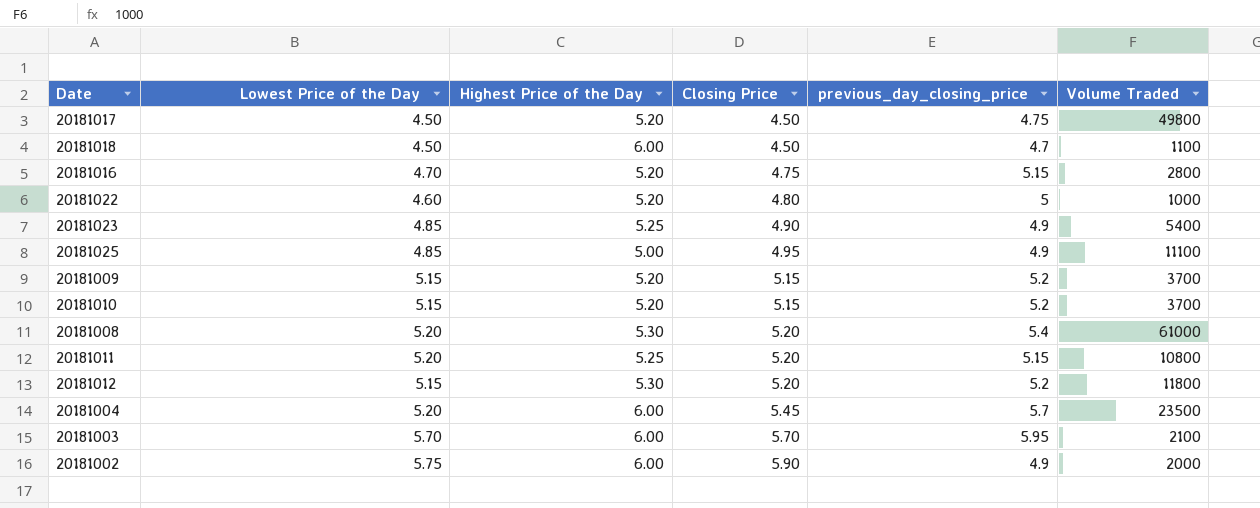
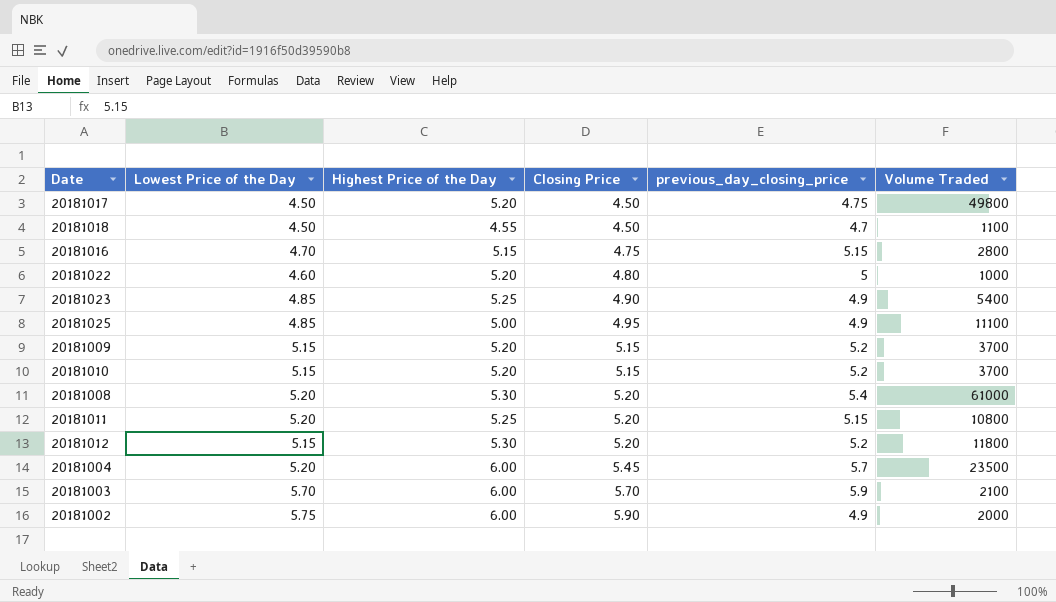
20181018 | Highest Price of the Day: 6.00 -> 4.55
20181016 | Highest Price of the Day: 5.20 -> 5.15
20181003 | previous_day_closing_price: 5.95 -> 5.9

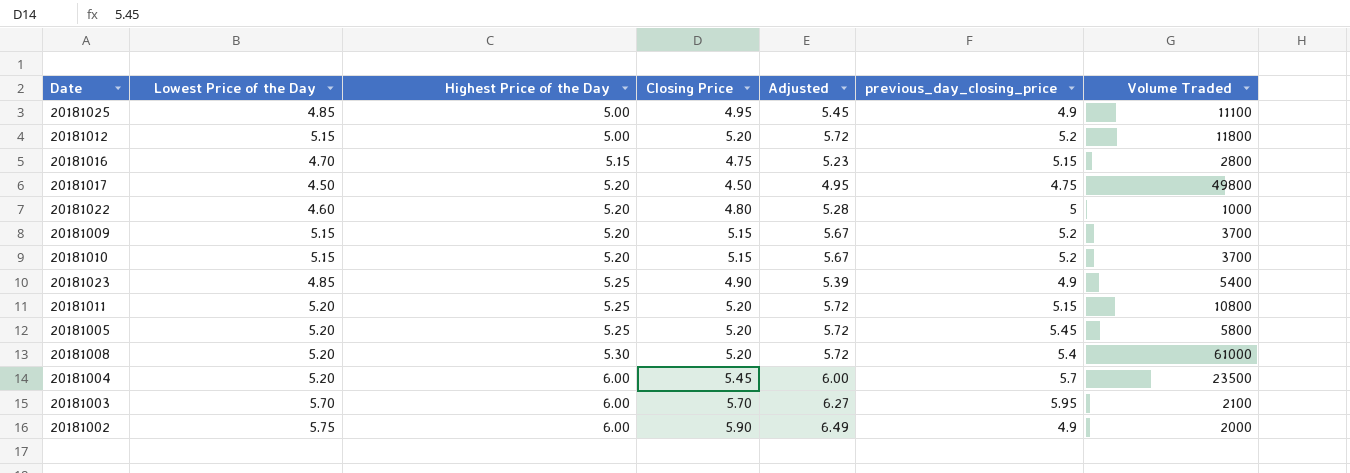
row order: Closing Price ascending -> Highest Price of the Day ascending
column Adjusted | formula: none -> [Closing Price] * 1.1
row 20181018: 4.50 | 4.55 | 4.50 | 4.7 | 1100 -> none
20181012 | Highest Price of the Day: 5.30 -> 5.00
row 20181005: none -> 5.20 | 5.25 | 5.20 | 5.72 | 5.45 | 5800
20181003 | previous_day_closing_price: 5.9 -> 5.95

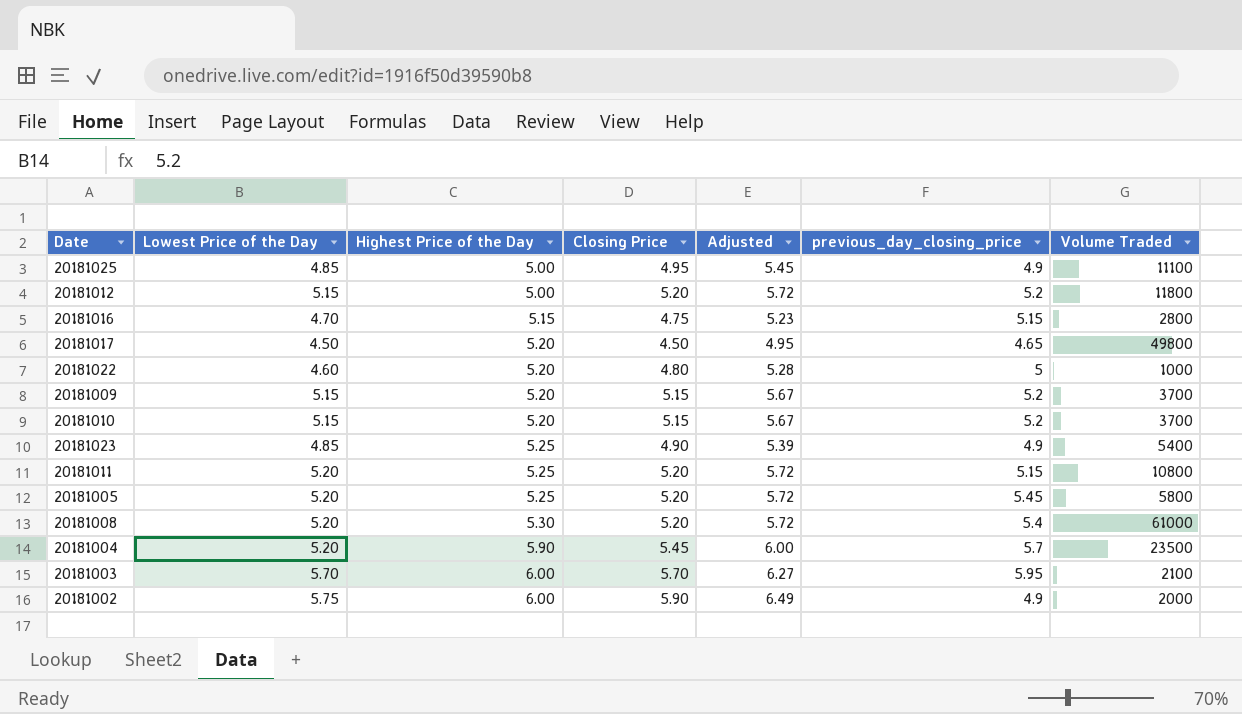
20181017 | previous_day_closing_price: 4.75 -> 4.65
20181004 | Highest Price of the Day: 6.00 -> 5.90

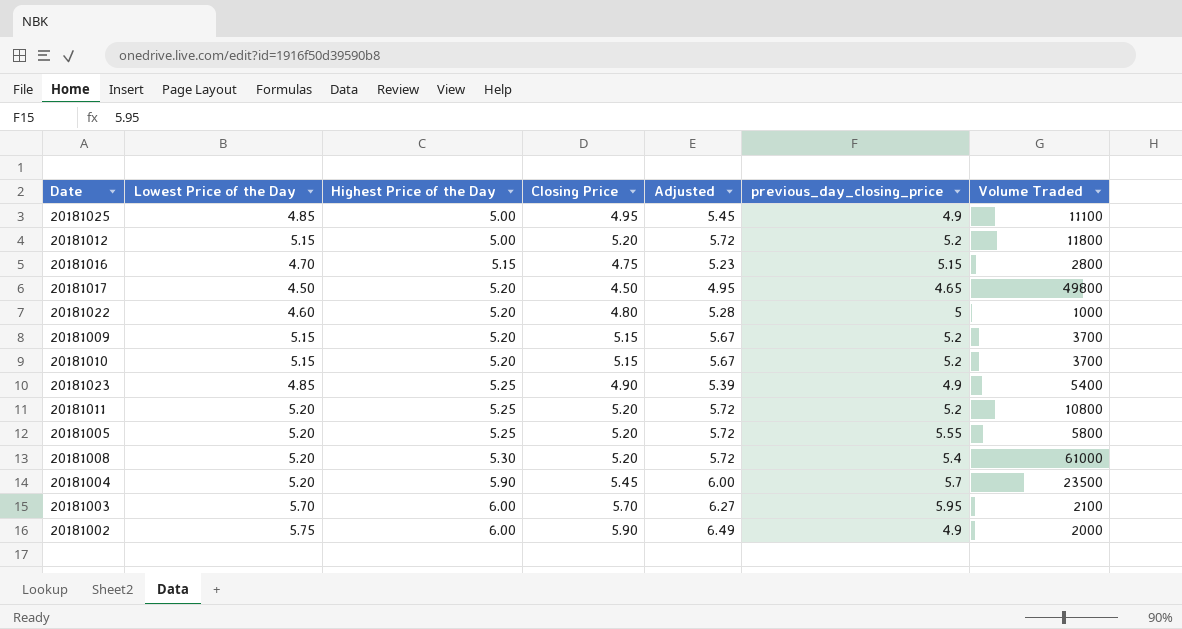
20181011 | previous_day_closing_price: 5.15 -> 5.2
20181005 | previous_day_closing_price: 5.45 -> 5.55

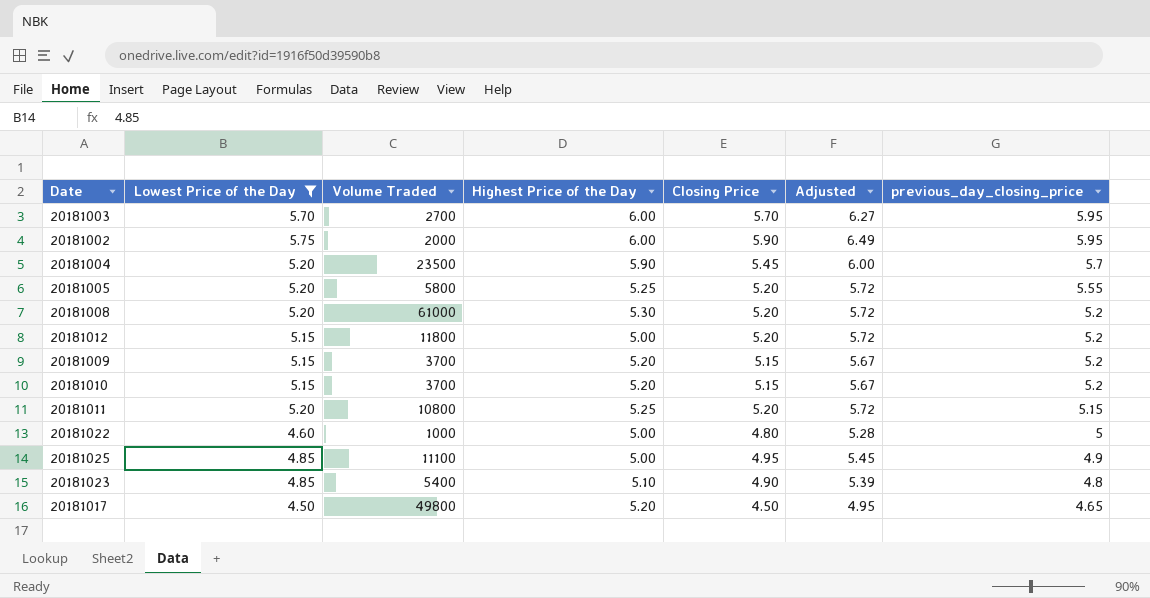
filter: none -> Lowest Price of the Day != 4.70
row order: Highest Price of the Day ascending -> previous_day_closing_price descending
column Volume Traded | position: 7 -> 3
20181003 | Volume Traded: 2100 -> 2700
20181002 | previous_day_closing_price: 4.9 -> 5.95
20181008 | previous_day_closing_price: 5.4 -> 5.2
20181011 | previous_day_closing_price: 5.2 -> 5.15
20181022 | Highest Price of the Day: 5.20 -> 5.00
20181023 | Highest Price of the Day: 5.25 -> 5.10
20181023 | previous_day_closing_price: 4.9 -> 4.8

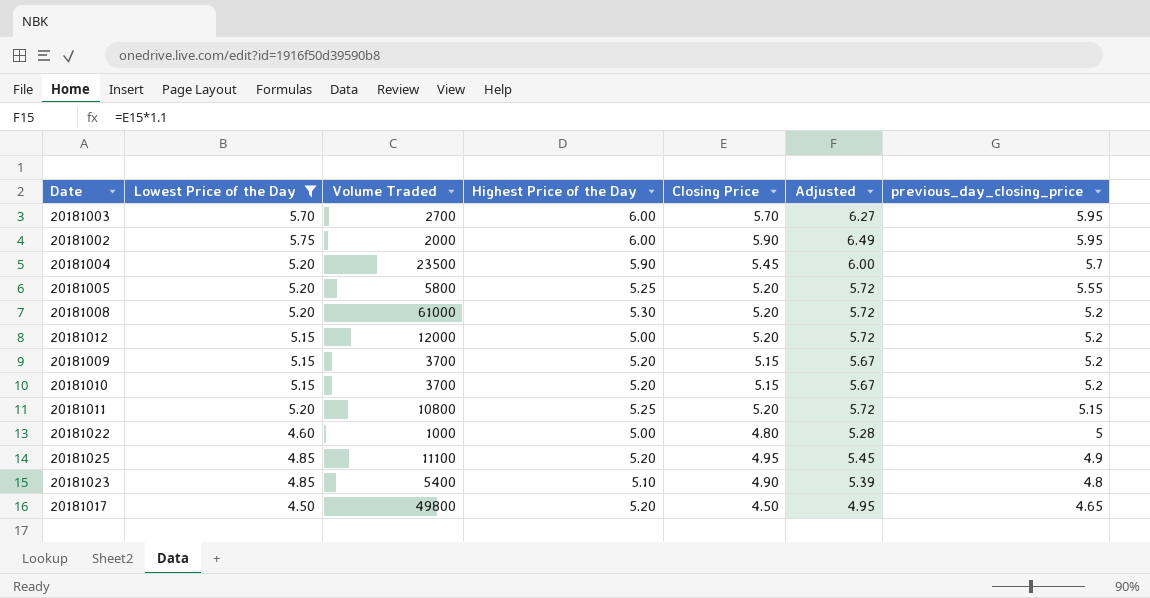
20181012 | Volume Traded: 11800 -> 12000
20181025 | Highest Price of the Day: 5.00 -> 5.20

